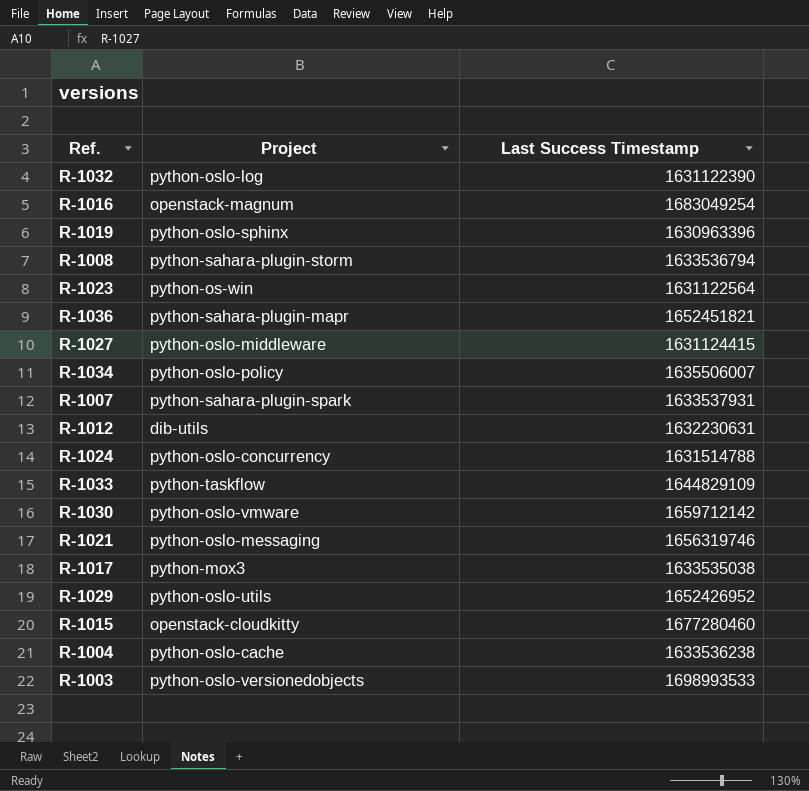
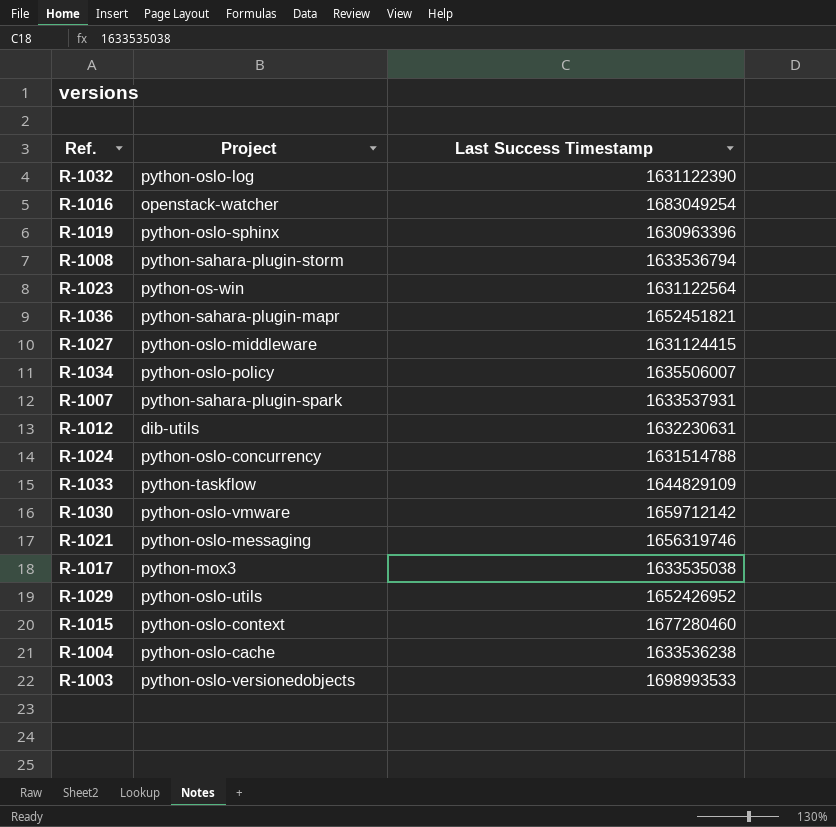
R-1016 | Project: openstack-magnum -> openstack-watcher
R-1015 | Project: openstack-cloudkitty -> python-oslo-context

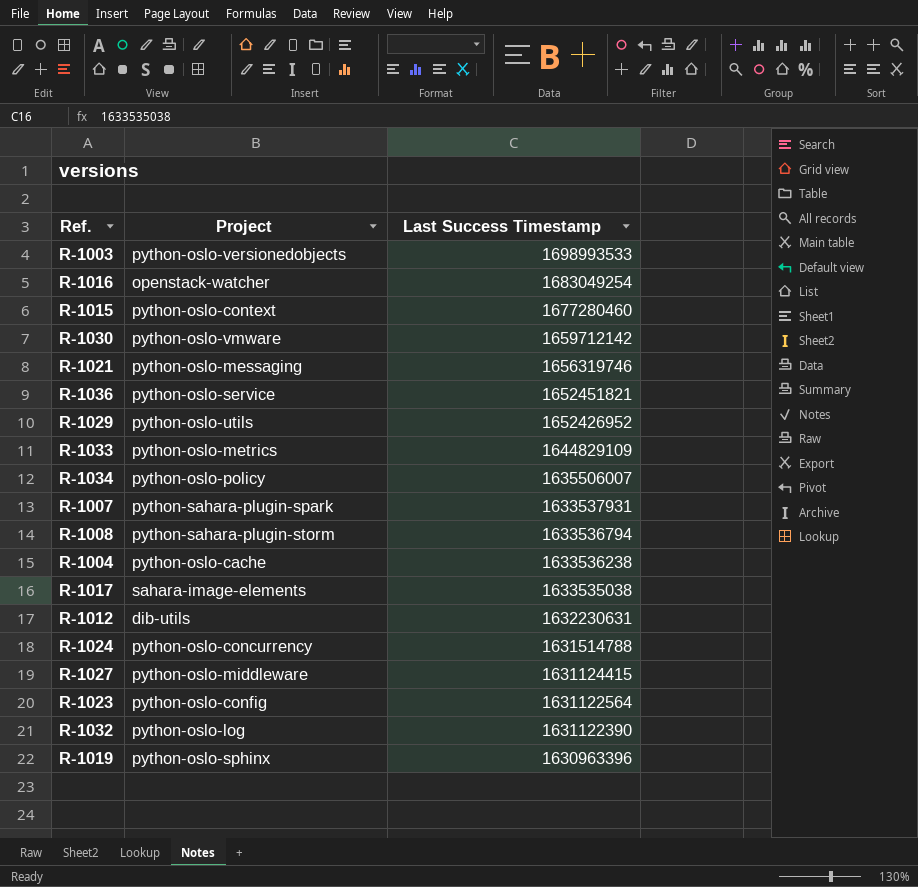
row order: none -> Last Success Timestamp descending
R-1036 | Project: python-sahara-plugin-mapr -> python-oslo-service
R-1033 | Project: python-taskflow -> python-oslo-metrics
R-1017 | Project: python-mox3 -> sahara-image-elements
R-1023 | Project: python-os-win -> python-oslo-config

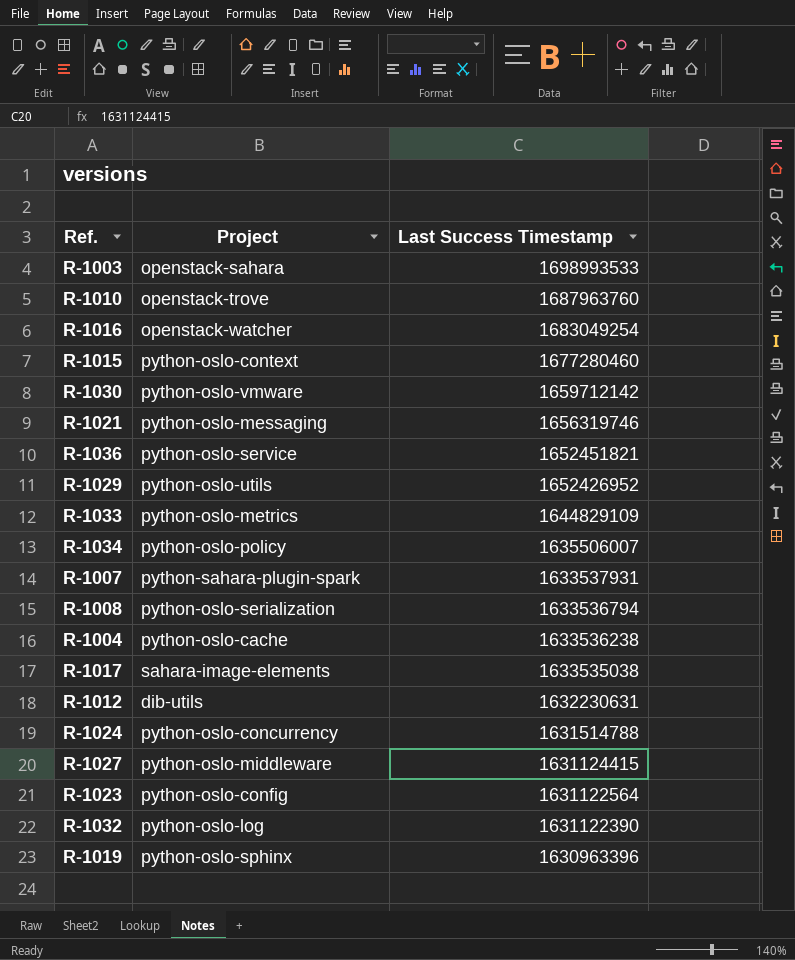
R-1003 | Project: python-oslo-versionedobjects -> openstack-sahara
row R-1010: none -> openstack-trove | 1687963760
R-1008 | Project: python-sahara-plugin-storm -> python-oslo-serialization

